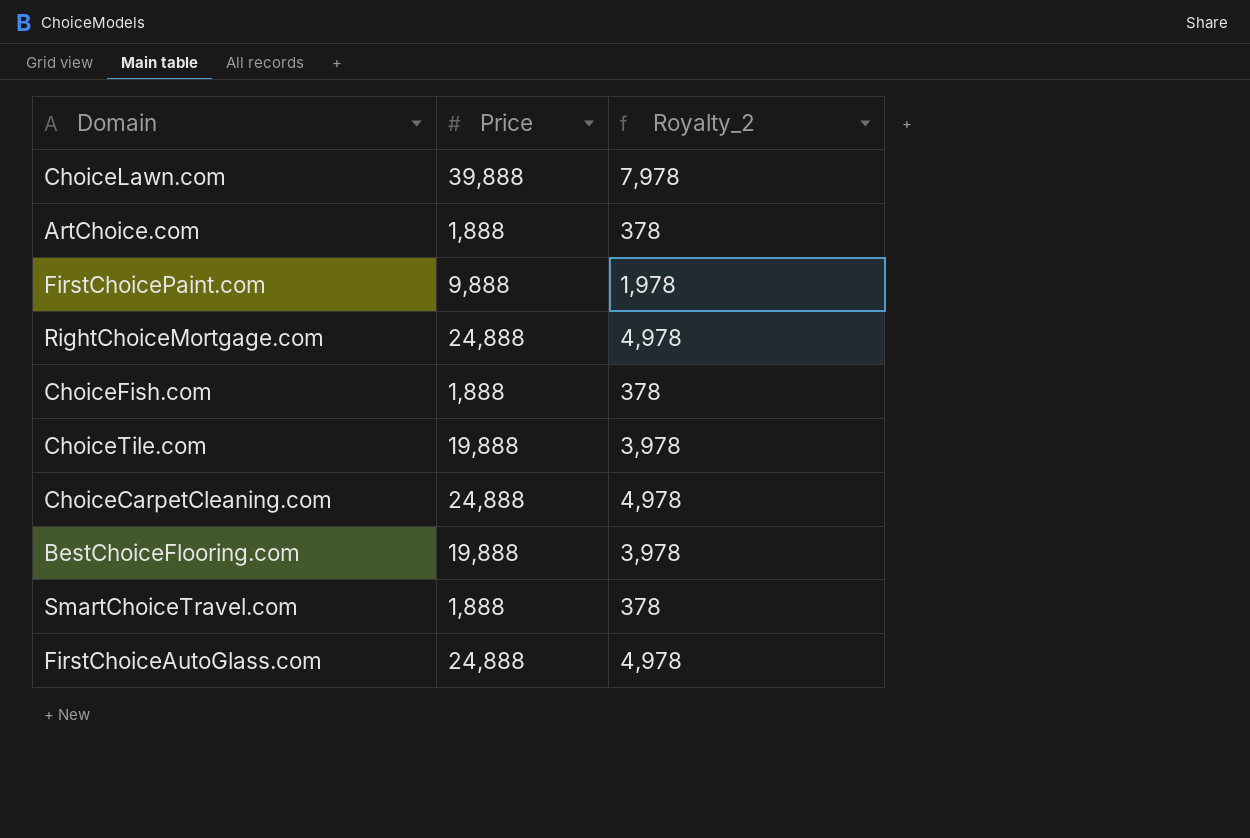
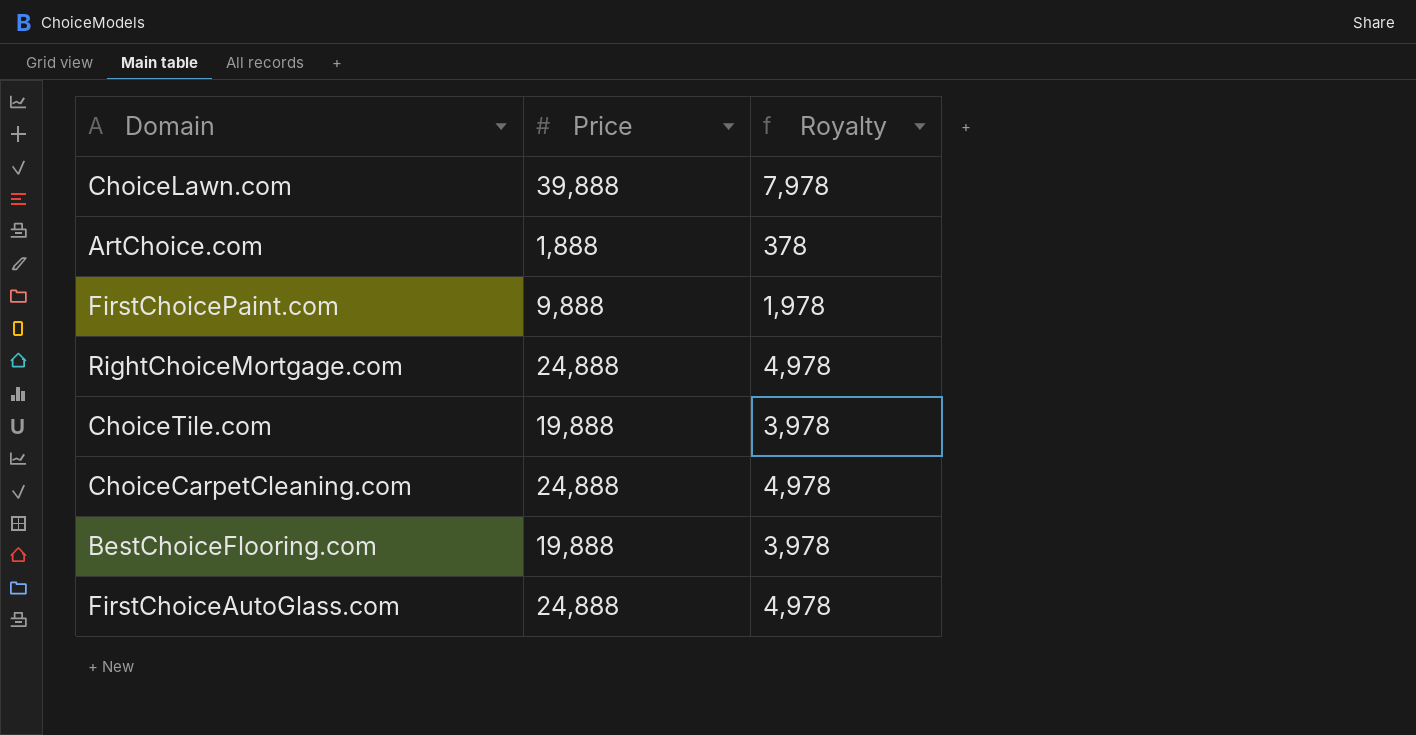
column name: Royalty_2 -> Royalty
row ChoiceFish.com: 1,888 | 378 -> none
row SmartChoiceTravel.com: 1,888 | 378 -> none

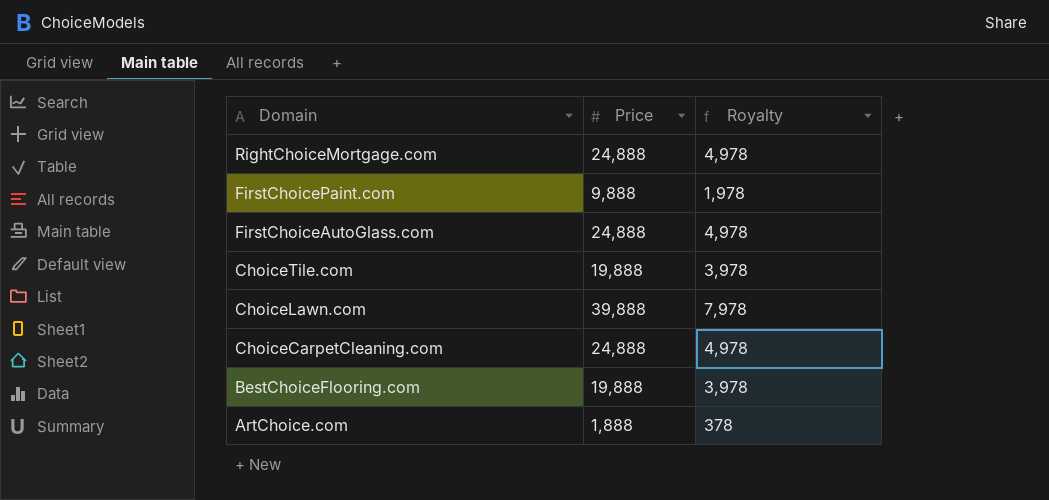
row order: none -> Domain descending

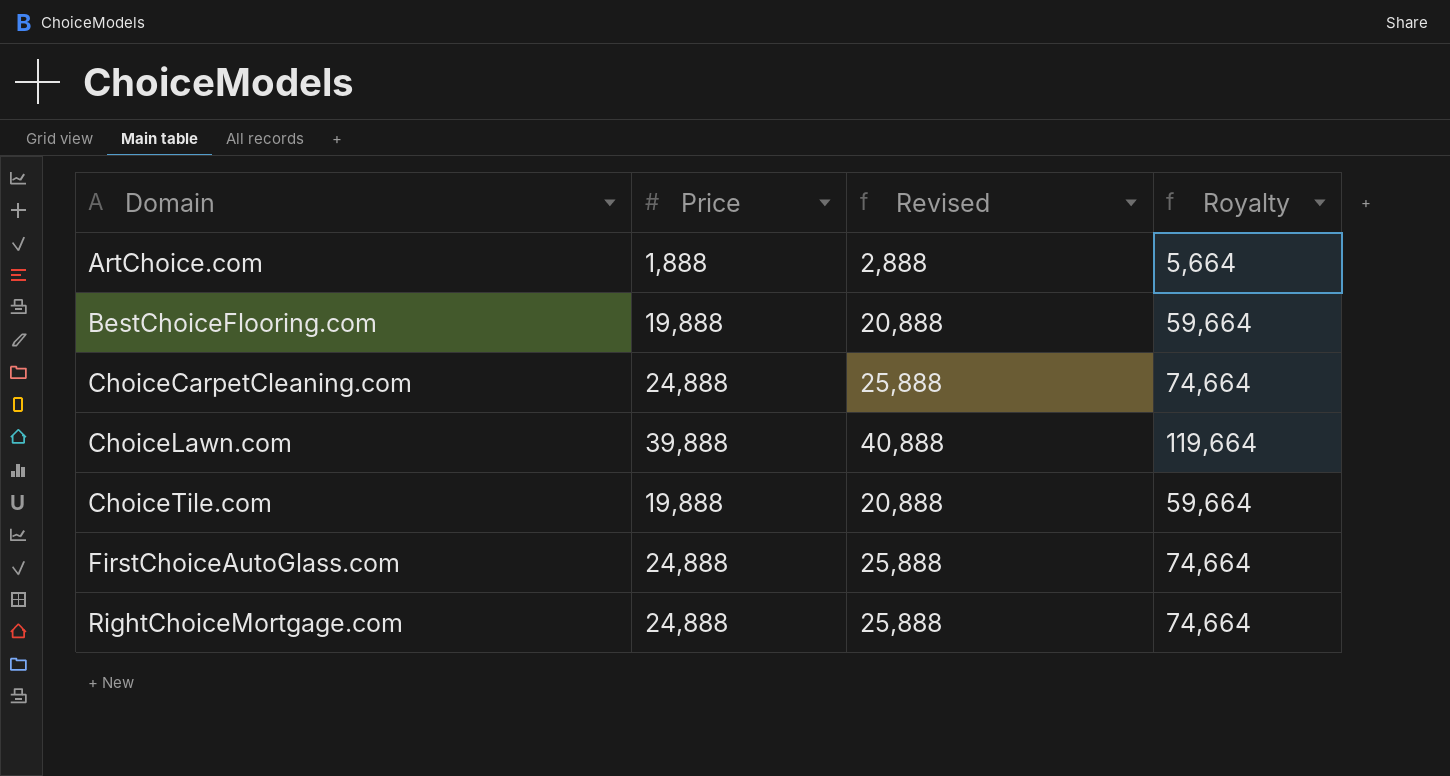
row order: Domain descending -> Domain ascending
column Revised | formula: none -> [Price] + 1000
column Royalty | formula: [Price] * 0.2 -> [Price] * 3
row FirstChoicePaint.com: 9,888 | 1,978 -> none

